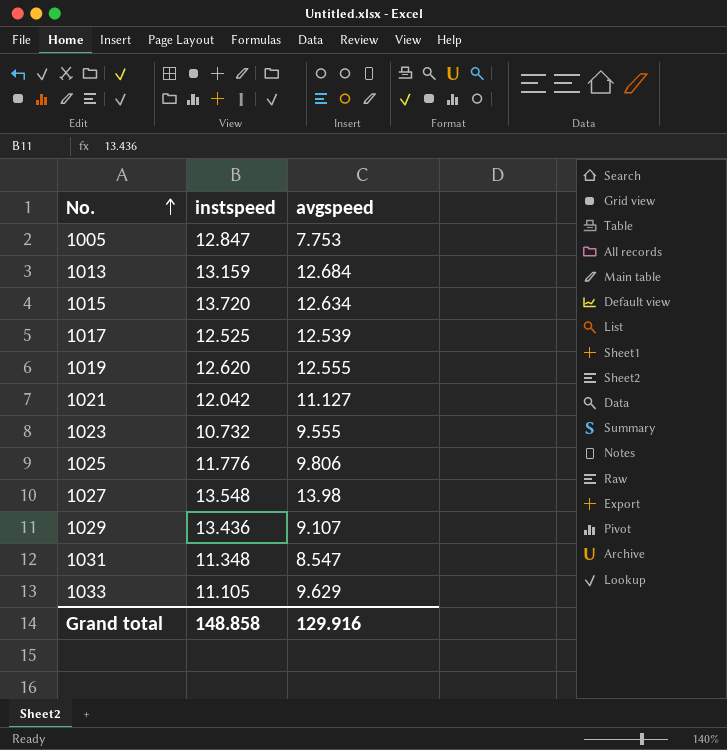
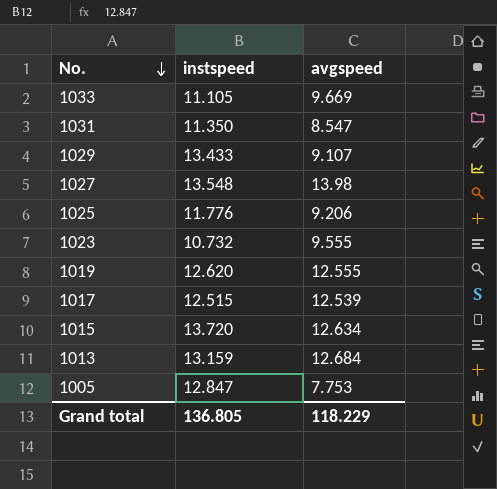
row order: No. ascending -> No. descending
row 1021: 12.042 | 11.127 -> none
1033 | avgspeed: 9.629 -> 9.669
1031 | instspeed: 11.348 -> 11.350
1029 | instspeed: 13.436 -> 13.433
1025 | avgspeed: 9.806 -> 9.206
1017 | instspeed: 12.525 -> 12.515
Grand total | instspeed: 148.858 -> 136.805
Grand total | avgspeed: 129.916 -> 118.229

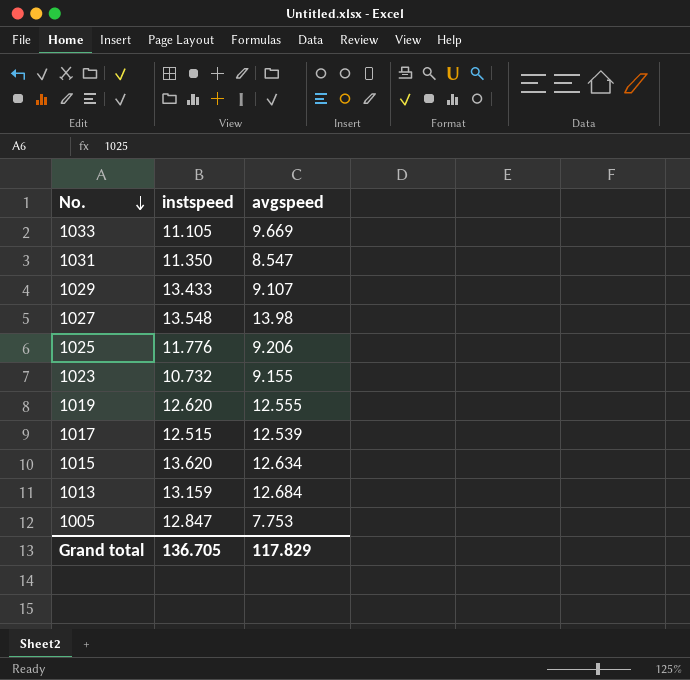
1023 | avgspeed: 9.555 -> 9.155
1015 | instspeed: 13.720 -> 13.620
Grand total | instspeed: 136.805 -> 136.705
Grand total | avgspeed: 118.229 -> 117.829

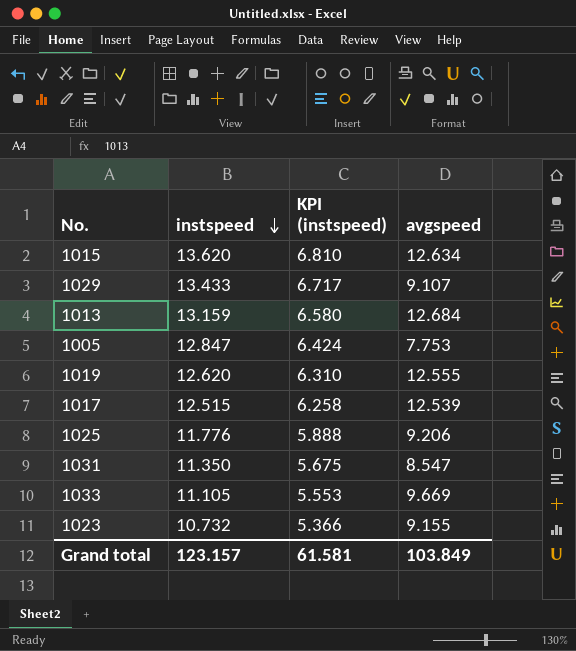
row order: No. descending -> instspeed descending
column KPI (instspeed) | formula: none -> [instspeed] * 0.5
row 1027: 13.548 | 13.98 -> none
Grand total | instspeed: 136.705 -> 123.157
Grand total | avgspeed: 117.829 -> 103.849

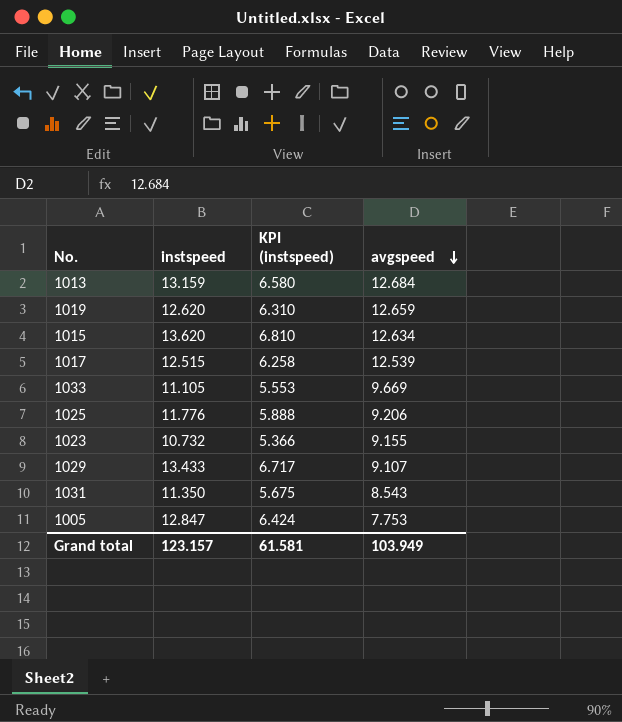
row order: instspeed descending -> avgspeed descending
1019 | avgspeed: 12.555 -> 12.659
1031 | avgspeed: 8.547 -> 8.543
Grand total | avgspeed: 103.849 -> 103.949

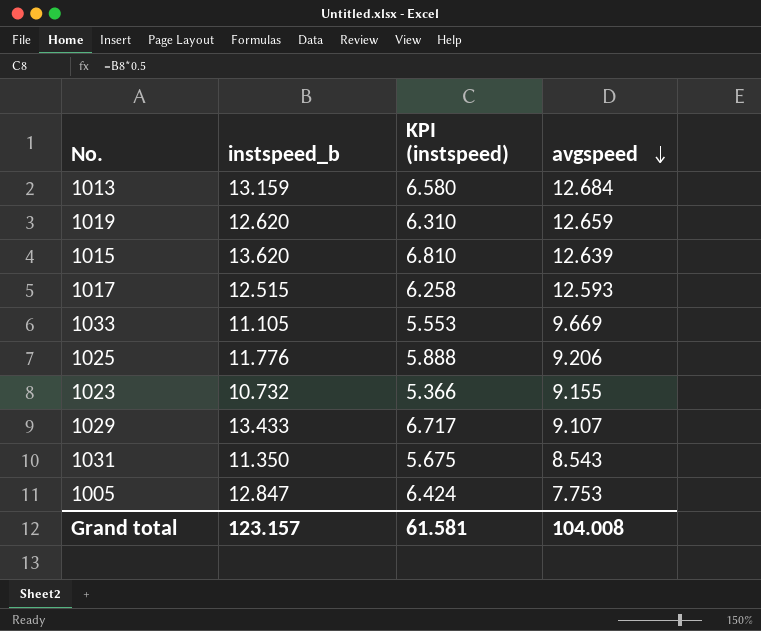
column name: instspeed -> instspeed_b
1015 | avgspeed: 12.634 -> 12.639
1017 | avgspeed: 12.539 -> 12.593
Grand total | avgspeed: 103.949 -> 104.008

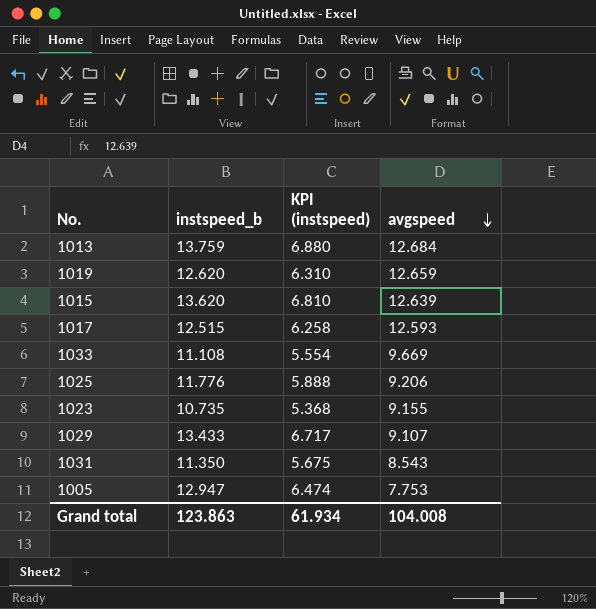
1013 | instspeed_b: 13.159 -> 13.759
1013 | KPI (instspeed): 6.580 -> 6.880
1033 | instspeed_b: 11.105 -> 11.108
1033 | KPI (instspeed): 5.553 -> 5.554
1023 | instspeed_b: 10.732 -> 10.735
1023 | KPI (instspeed): 5.366 -> 5.368
1005 | instspeed_b: 12.847 -> 12.947
1005 | KPI (instspeed): 6.424 -> 6.474
Grand total | instspeed_b: 123.157 -> 123.863
Grand total | KPI (instspeed): 61.581 -> 61.934

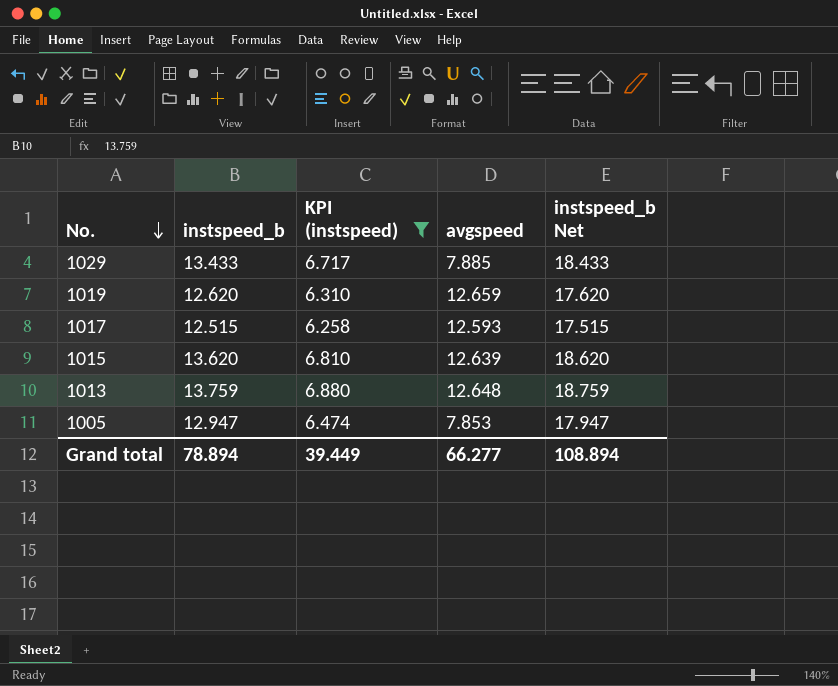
filter: none -> KPI (instspeed) >= 6.258
row order: avgspeed descending -> No. descending
column instspeed_b Net | formula: none -> [instspeed_b] + 5
1029 | avgspeed: 9.107 -> 7.885
1013 | avgspeed: 12.684 -> 12.648
1005 | avgspeed: 7.753 -> 7.853
Grand total | instspeed_b: 123.863 -> 78.894
Grand total | KPI (instspeed): 61.934 -> 39.449
Grand total | avgspeed: 104.008 -> 66.277

